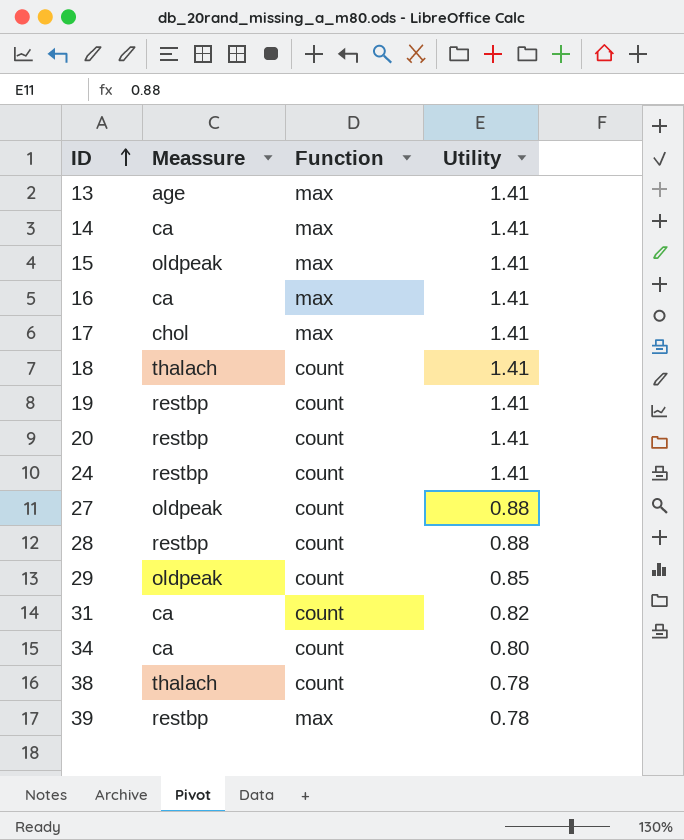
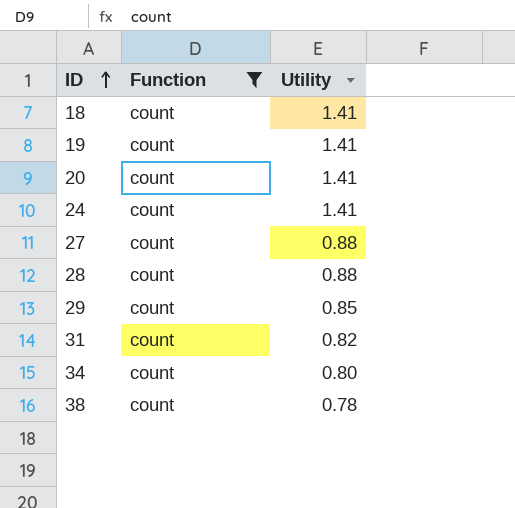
filter: none -> Function = count
column Meassure | position: 2 -> none

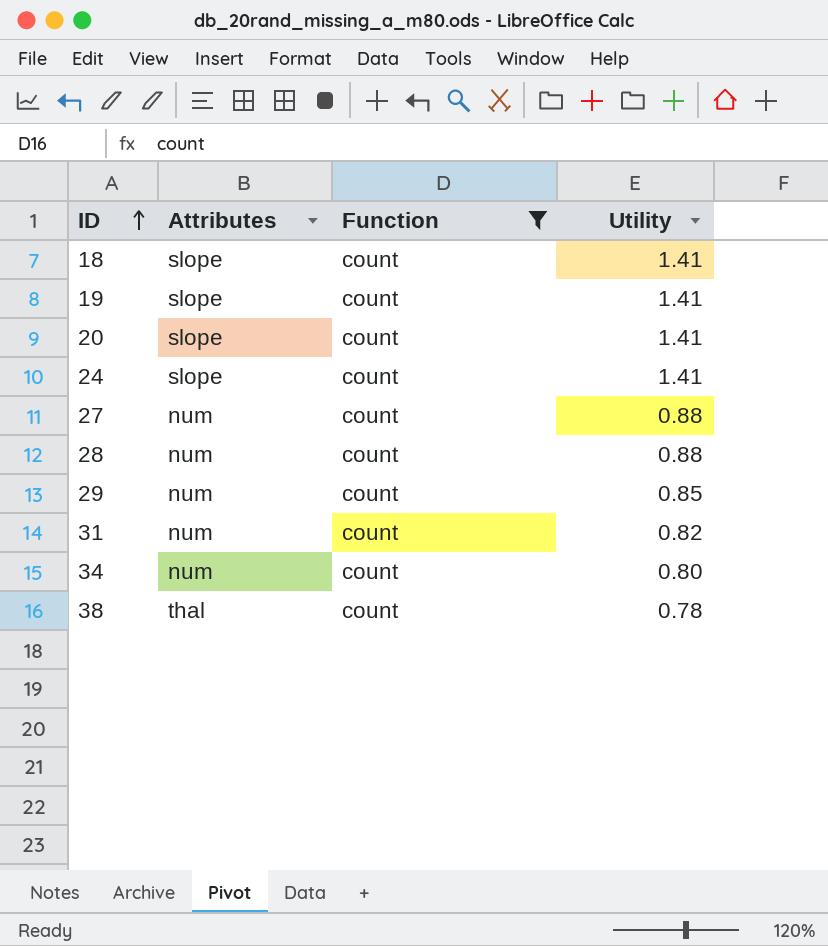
column Attributes | position: none -> 2

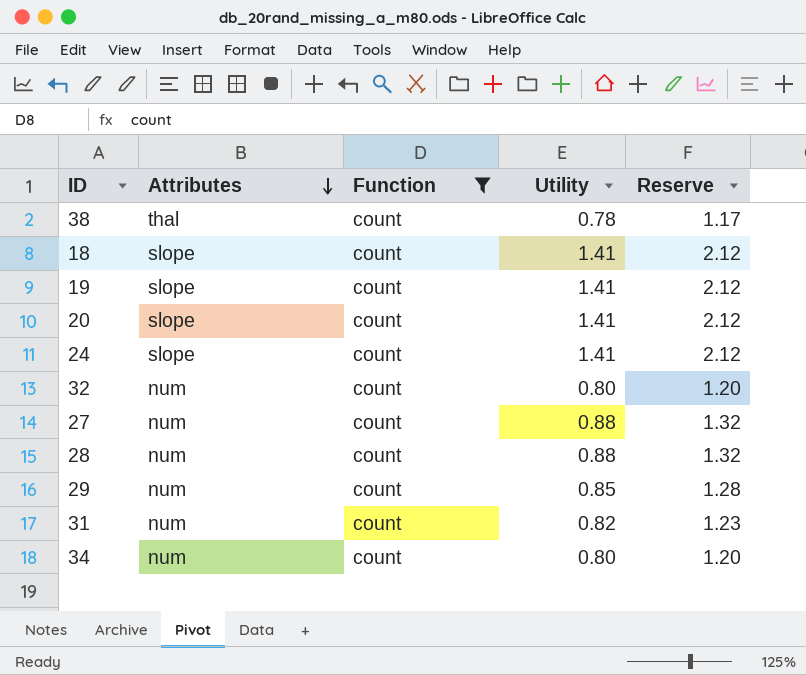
row order: ID ascending -> Attributes descending
column Reserve | formula: none -> [Utility] * 1.5
row 32: none -> num | count | 0.80 | 1.20

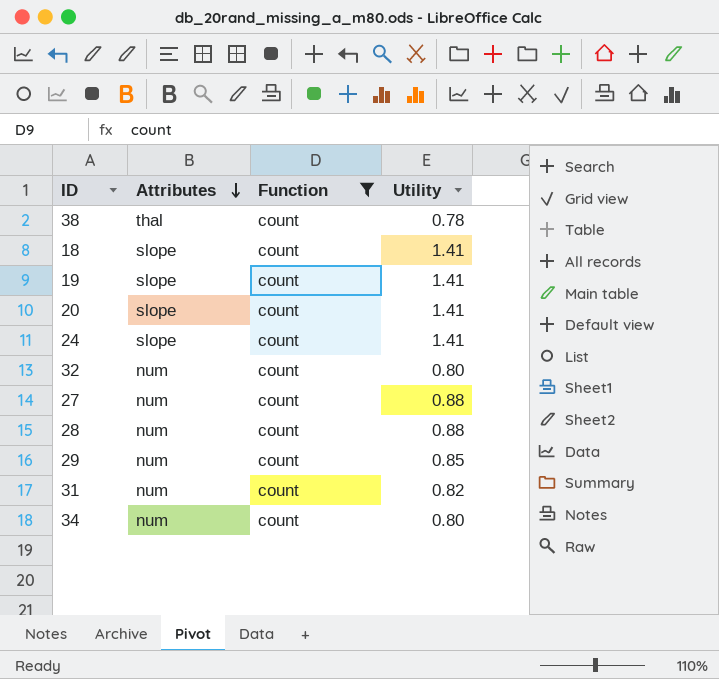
column Reserve | formula: [Utility] * 1.5 -> none

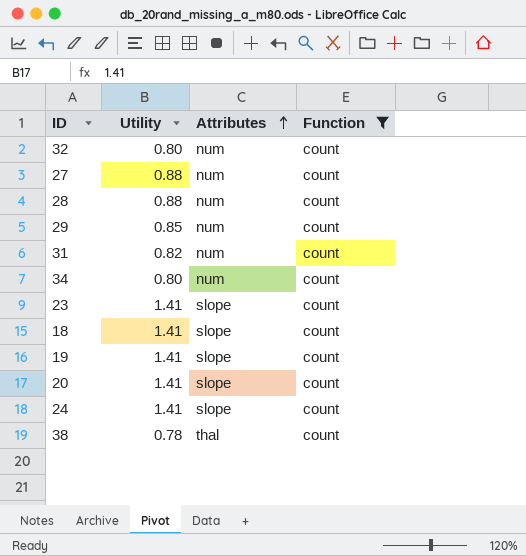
row order: Attributes descending -> Attributes ascending
column Utility | position: 4 -> 2
row 23: none -> 1.41 | slope | count

